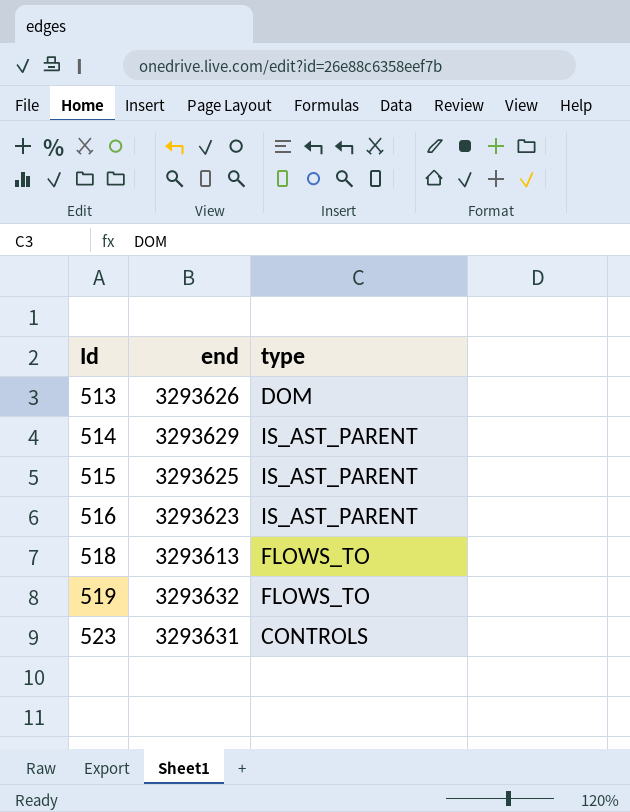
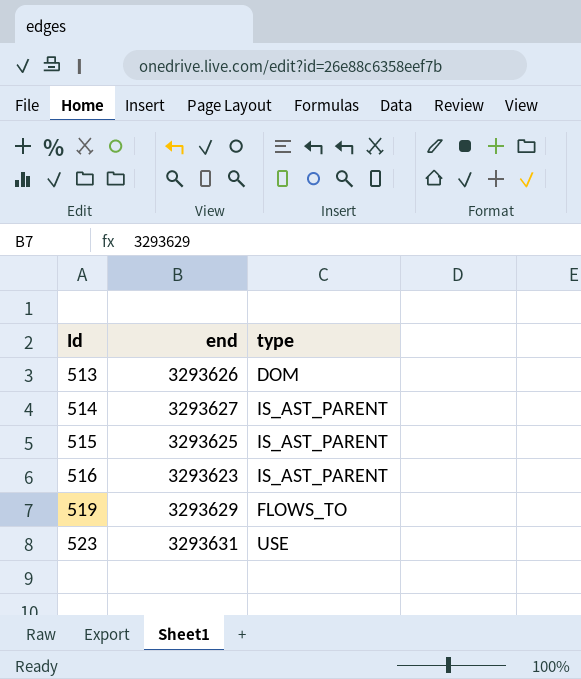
row 518: 3293613 | FLOWS_TO -> none
514 | end: 3293629 -> 3293627
519 | end: 3293632 -> 3293629
523 | type: CONTROLS -> USE

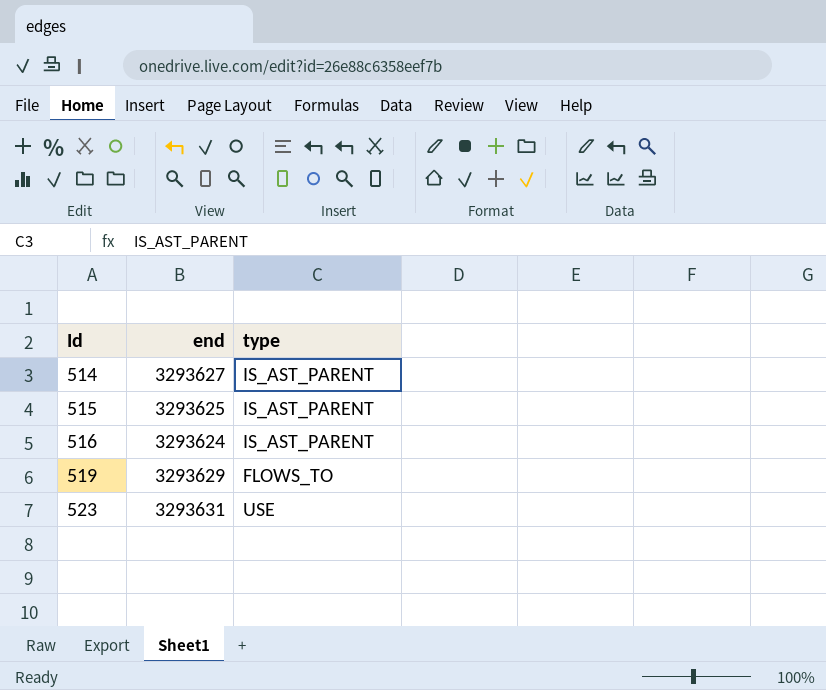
row 513: 3293626 | DOM -> none
516 | end: 3293623 -> 3293624

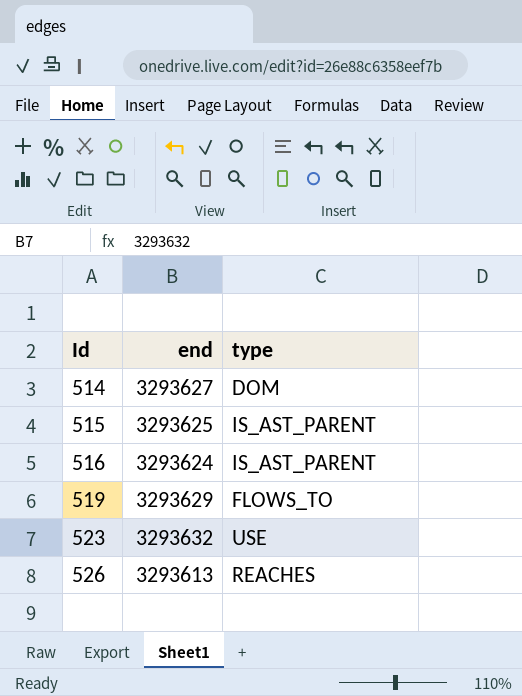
514 | type: IS_AST_PARENT -> DOM
523 | end: 3293631 -> 3293632
row 526: none -> 3293613 | REACHES

